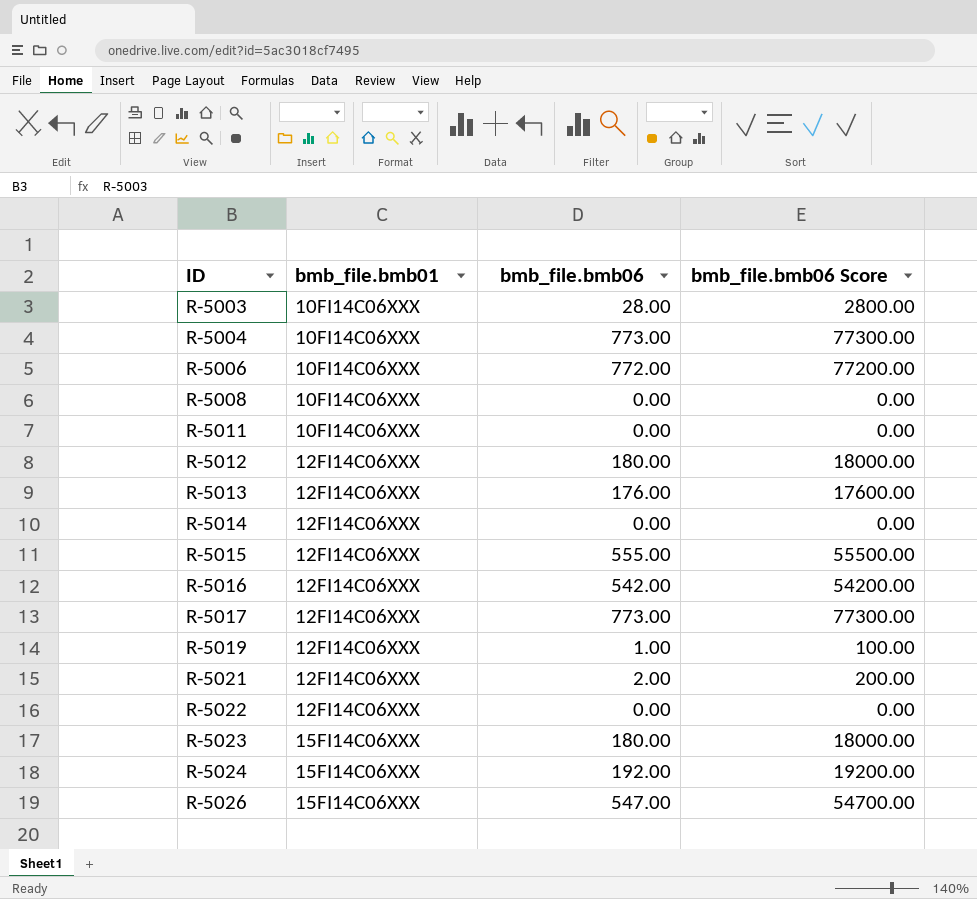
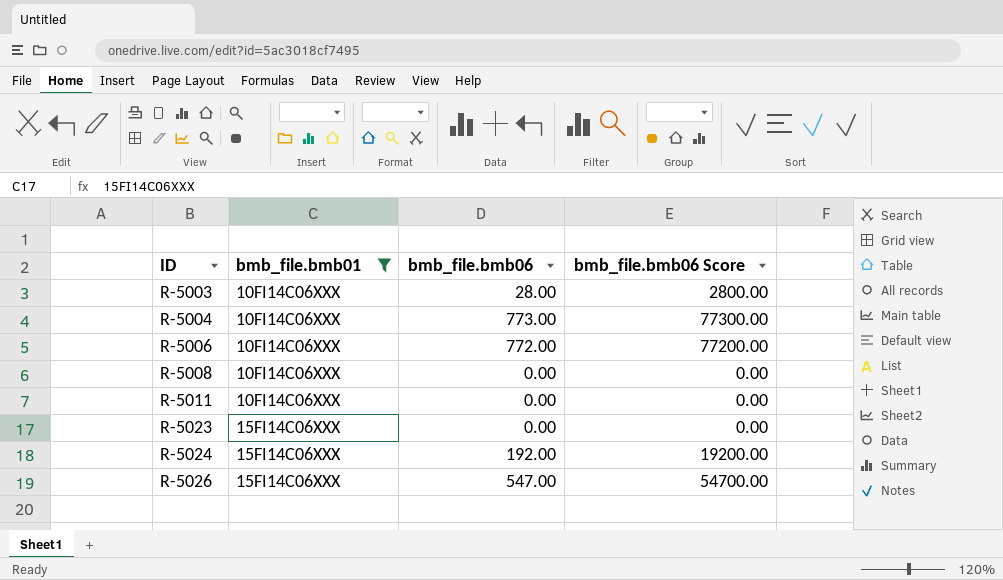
filter: none -> bmb_file.bmb01 != 12FI14C06XXX
R-5023 | bmb_file.bmb06: 180.00 -> 0.00
R-5023 | bmb_file.bmb06 Score: 18000.00 -> 0.00

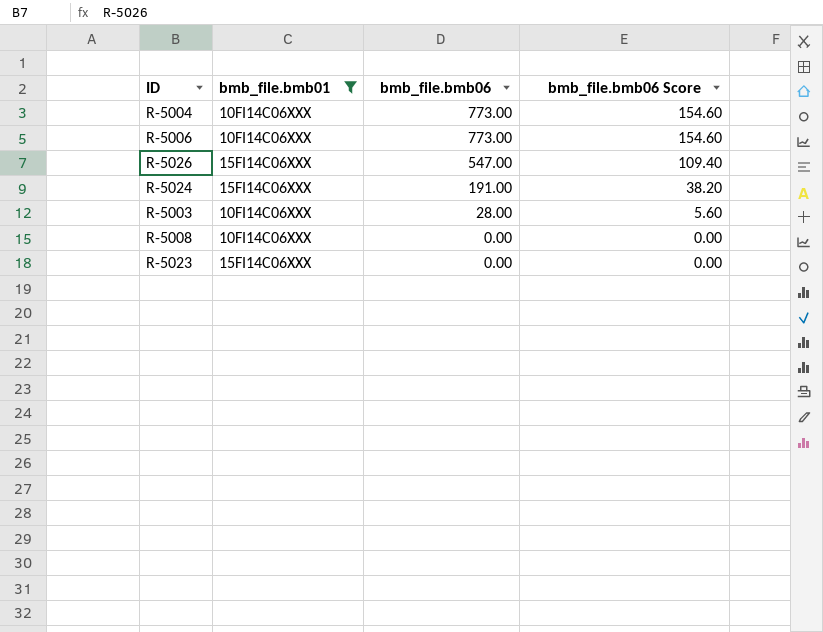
row order: ID ascending -> bmb_file.bmb06 descending
column bmb_file.bmb06 Score | formula: [bmb_file.bmb06] * 100 -> [bmb_file.bmb06] * 0.2
row R-5011: 10FI14C06XXX | 0.00 | 0.00 -> none
R-5006 | bmb_file.bmb06: 772.00 -> 773.00
R-5024 | bmb_file.bmb06: 192.00 -> 191.00

